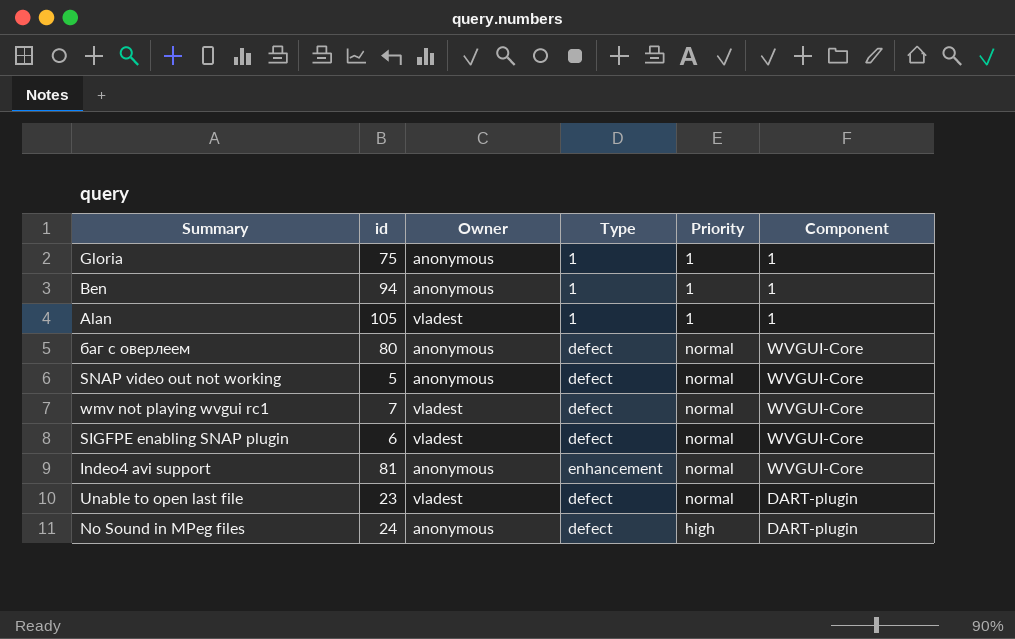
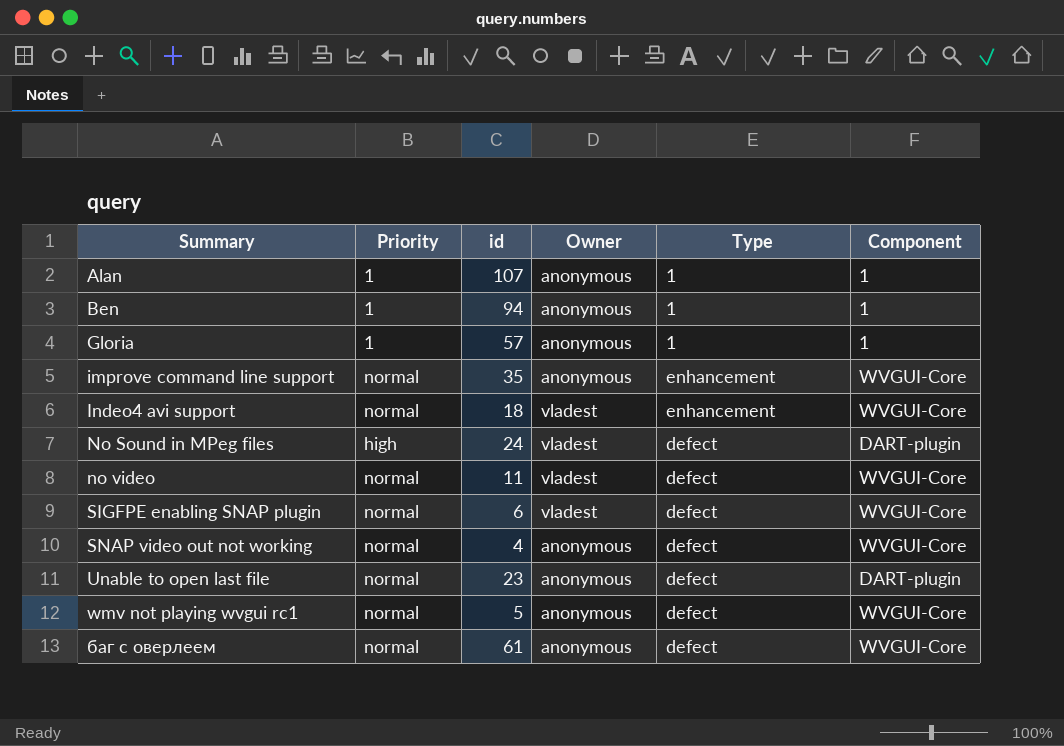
row order: none -> Summary ascending
column Priority | position: 5 -> 2
Alan | id: 105 -> 107
Alan | Owner: vladest -> anonymous
Gloria | id: 75 -> 57
row improve command line support: none -> normal | 35 | anonymous | enhancement | WVGUI-Core
Indeo4 avi support | id: 81 -> 18
Indeo4 avi support | Owner: anonymous -> vladest
No Sound in MPeg files | Owner: anonymous -> vladest
row no video: none -> normal | 11 | vladest | defect | WVGUI-Core
SNAP video out not working | id: 5 -> 4
Unable to open last file | Owner: vladest -> anonymous
wmv not playing wvgui rc1 | id: 7 -> 5
wmv not playing wvgui rc1 | Owner: vladest -> anonymous
баг с оверлеем | id: 80 -> 61

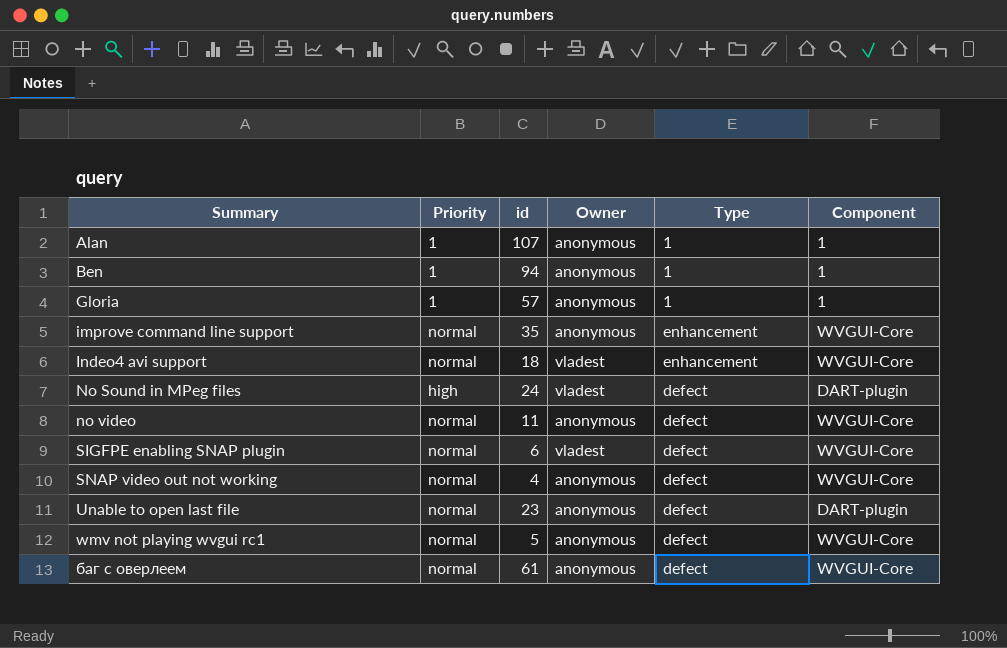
no video | Owner: vladest -> anonymous

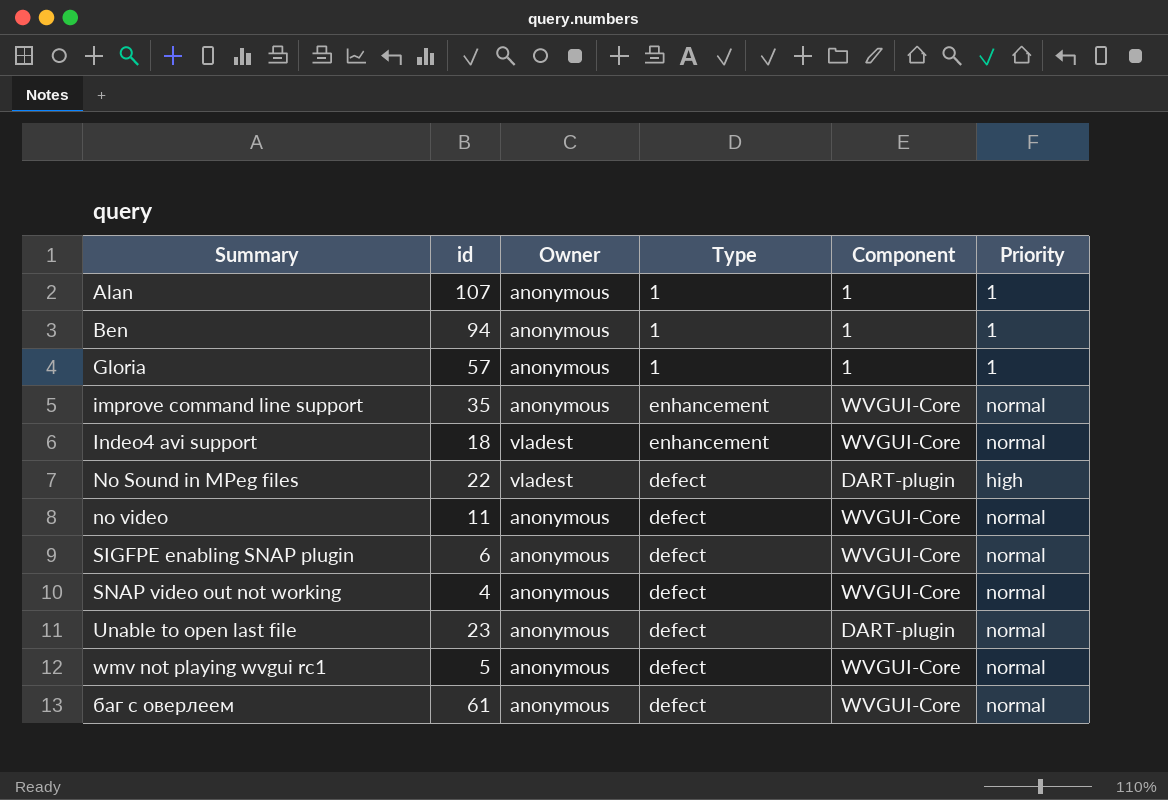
column Priority | position: 2 -> 6
No Sound in MPeg files | id: 24 -> 22
SIGFPE enabling SNAP plugin | Owner: vladest -> anonymous

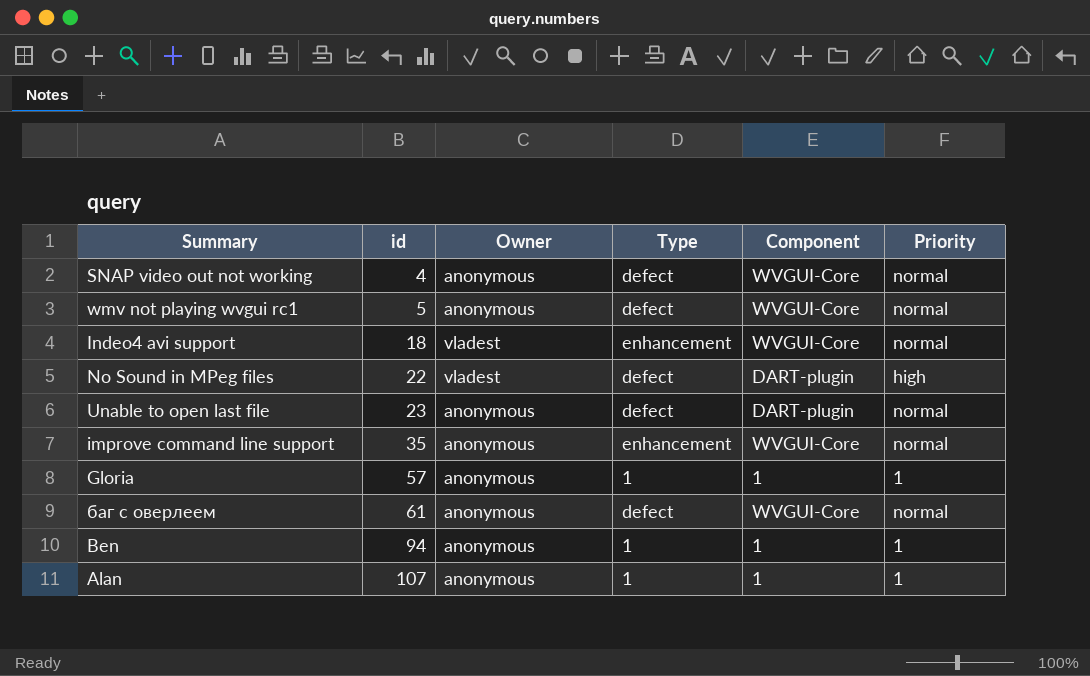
row order: Summary ascending -> id ascending
row no video: 11 | anonymous | defect | WVGUI-Core | normal -> none
row SIGFPE enabling SNAP plugin: 6 | anonymous | defect | WVGUI-Core | normal -> none

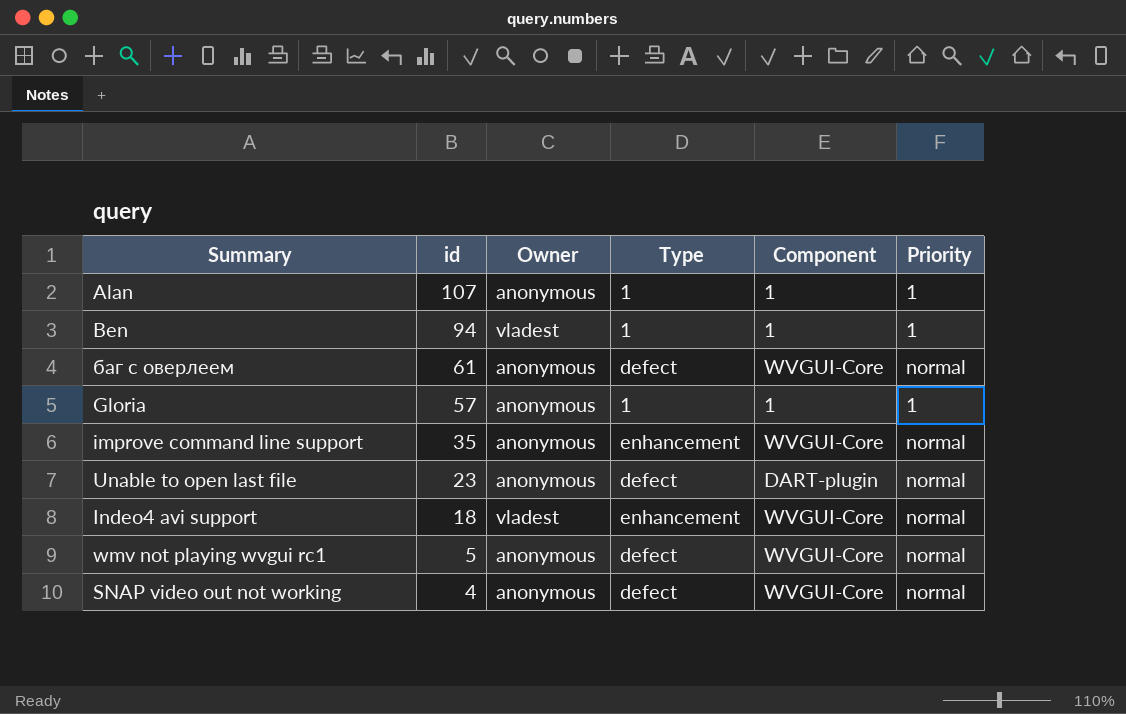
row order: id ascending -> id descending
row No Sound in MPeg files: 22 | vladest | defect | DART-plugin | high -> none
Ben | Owner: anonymous -> vladest

